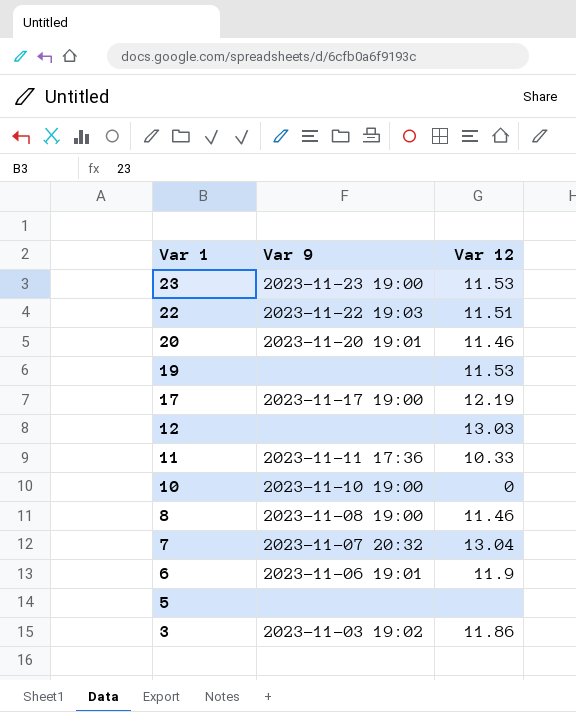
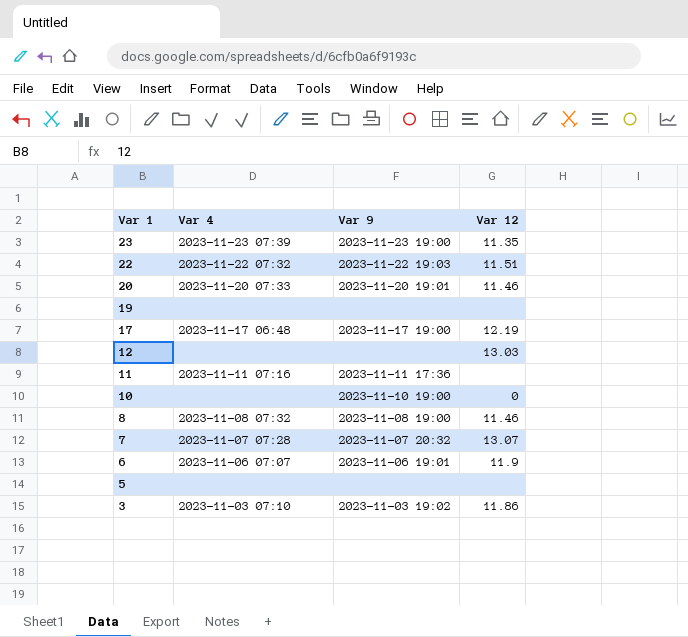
column Var 4 | position: none -> 2
23 | Var 12: 11.53 -> 11.35
19 | Var 12: 11.53 -> none
11 | Var 12: 10.33 -> none
7 | Var 12: 13.04 -> 13.07

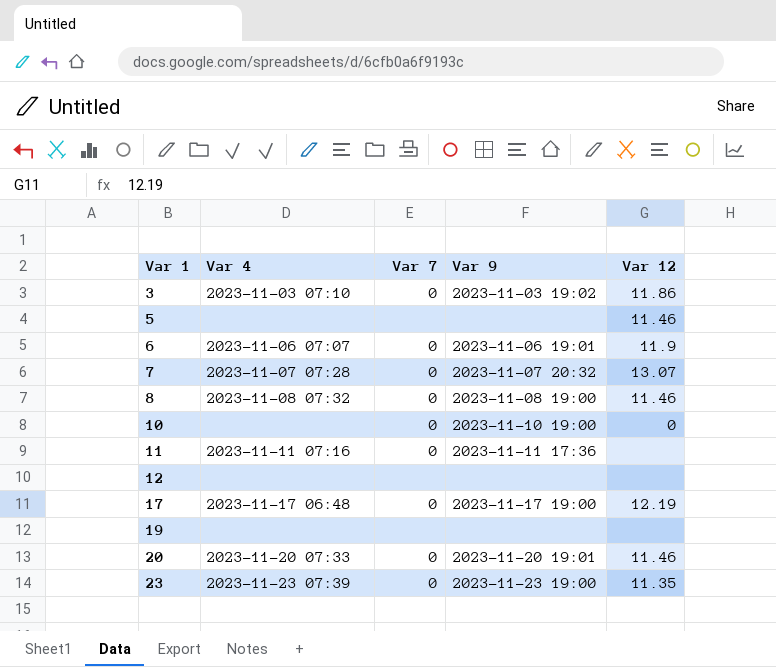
row order: Var 1 descending -> Var 1 ascending
column Var 7 | position: none -> 3
row 22: 2023-11-22 07:32 | 2023-11-22 19:03 | 11.51 -> none
5 | Var 12: none -> 11.46
12 | Var 12: 13.03 -> none

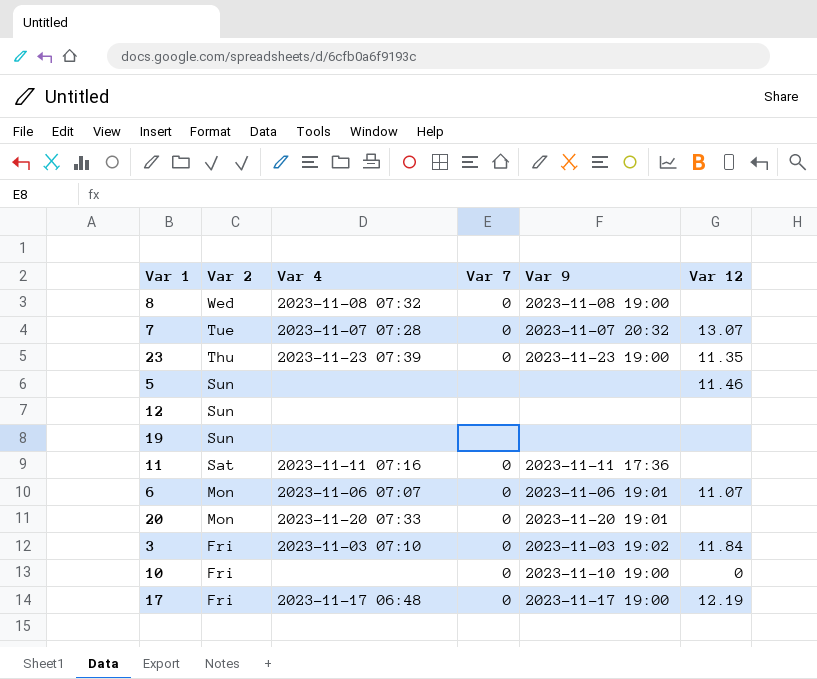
row order: Var 1 ascending -> Var 2 descending
column Var 2 | position: none -> 2
8 | Var 12: 11.46 -> none
6 | Var 12: 11.9 -> 11.07
20 | Var 12: 11.46 -> none
3 | Var 12: 11.86 -> 11.84

